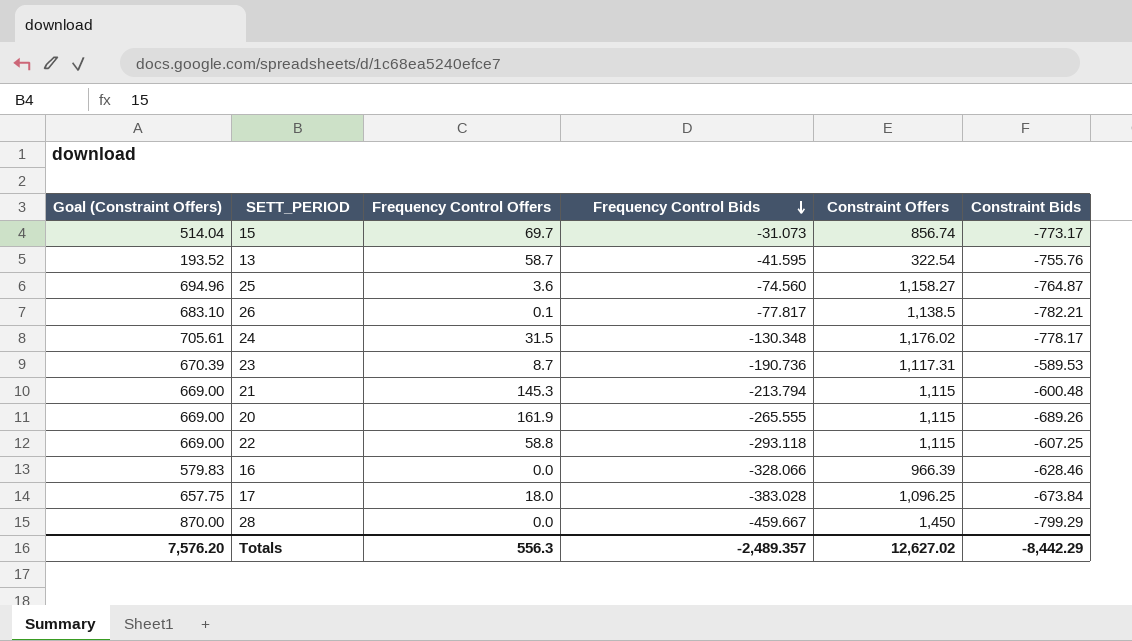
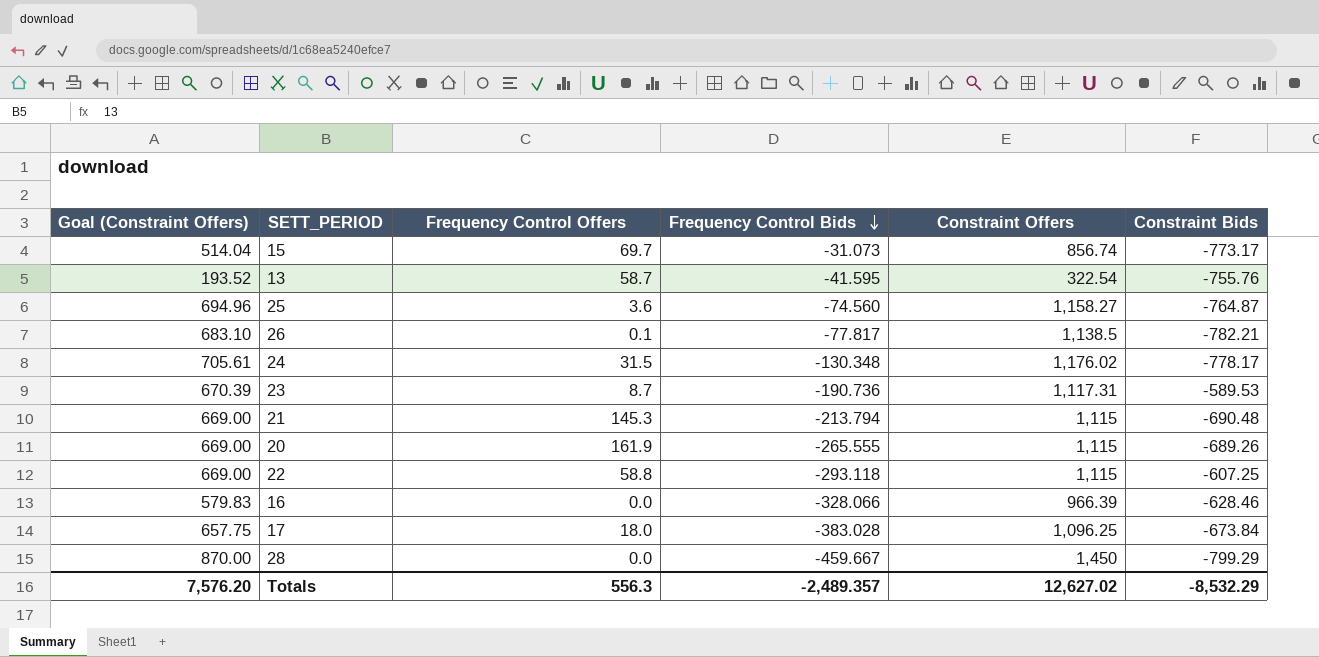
21 | Constraint Bids: -600.48 -> -690.48
Totals | Constraint Bids: -8,442.29 -> -8,532.29

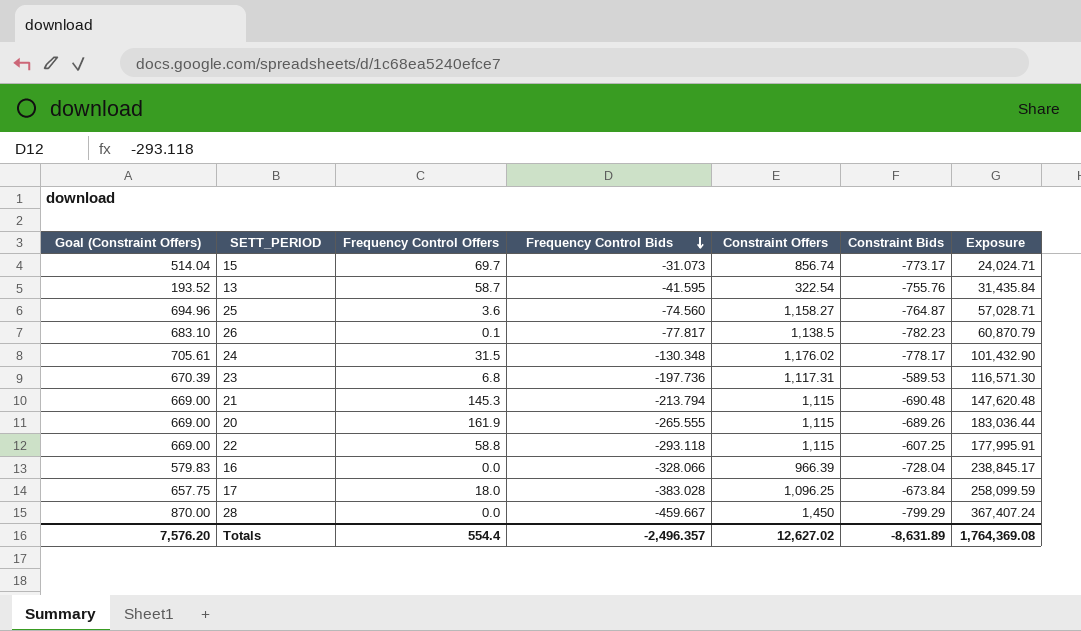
column Exposure | formula: none -> [Frequency Control Bids] * [Constraint Bids]
26 | Constraint Bids: -782.21 -> -782.23
23 | Frequency Control Offers: 8.7 -> 6.8
23 | Frequency Control Bids: -190.736 -> -197.736
16 | Constraint Bids: -628.46 -> -728.04
Totals | Frequency Control Offers: 556.3 -> 554.4
Totals | Frequency Control Bids: -2,489.357 -> -2,496.357
Totals | Constraint Bids: -8,532.29 -> -8,631.89

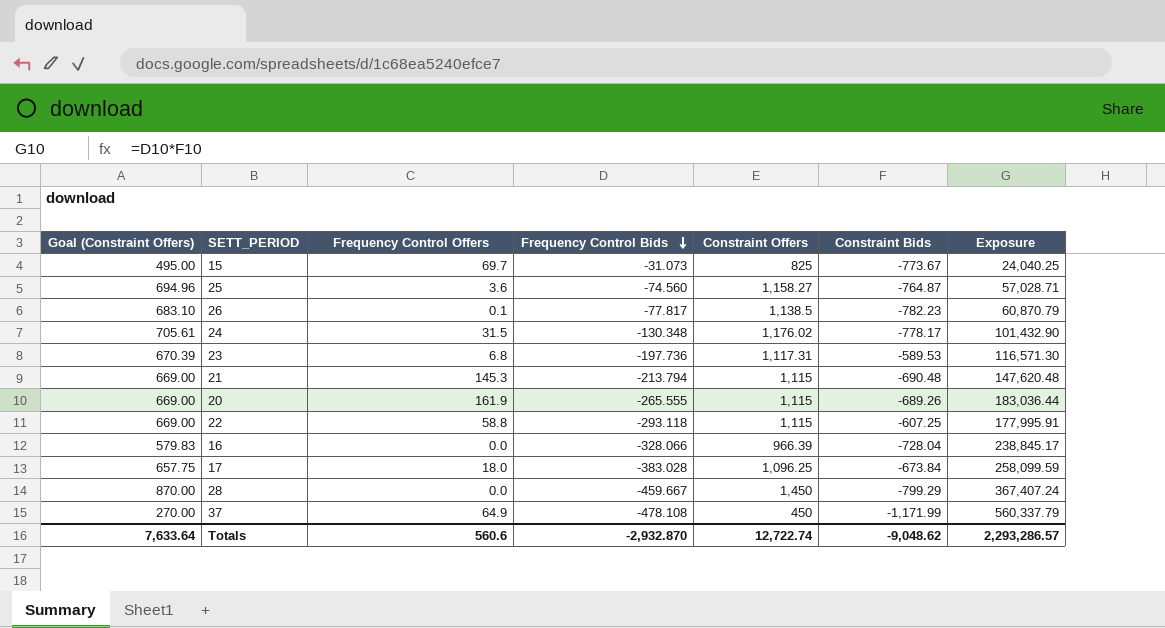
row 13: 193.52 | 58.7 | -41.595 | 322.54 | -755.76 | 31,435.84 -> none
15 | Goal (Constraint Offers): 514.04 -> 495.00
15 | Constraint Offers: 856.74 -> 825
15 | Constraint Bids: -773.17 -> -773.67
15 | Exposure: 24,024.71 -> 24,040.25
row 37: none -> 270.00 | 64.9 | -478.108 | 450 | -1,171.99 | 560,337.79
Totals | Goal (Constraint Offers): 7,576.20 -> 7,633.64
Totals | Frequency Control Offers: 554.4 -> 560.6
Totals | Frequency Control Bids: -2,496.357 -> -2,932.870
Totals | Constraint Offers: 12,627.02 -> 12,722.74
Totals | Constraint Bids: -8,631.89 -> -9,048.62
Totals | Exposure: 1,764,369.08 -> 2,293,286.57

